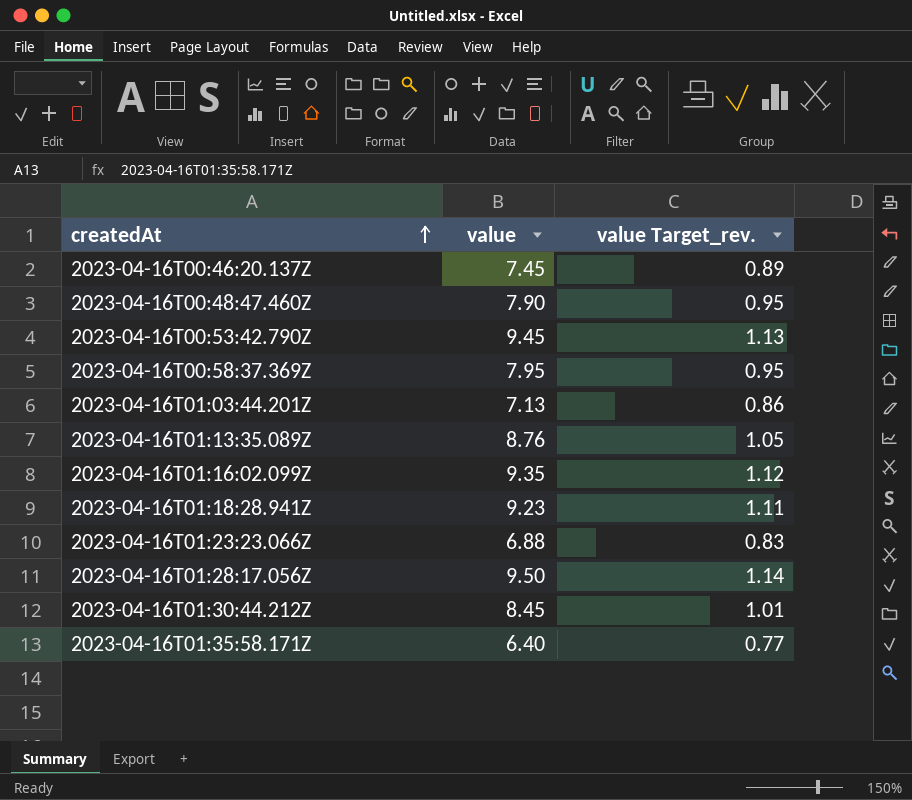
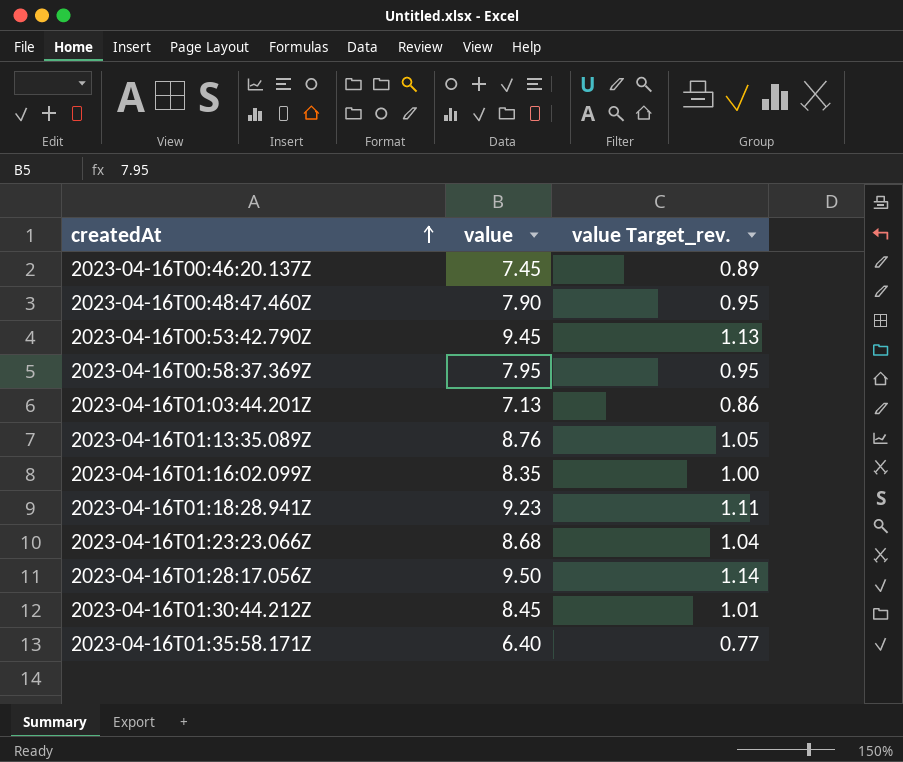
2023-04-16T01:16:02.099Z | value: 9.35 -> 8.35
2023-04-16T01:16:02.099Z | value Target_rev.: 1.12 -> 1.00
2023-04-16T01:23:23.066Z | value: 6.88 -> 8.68
2023-04-16T01:23:23.066Z | value Target_rev.: 0.83 -> 1.04

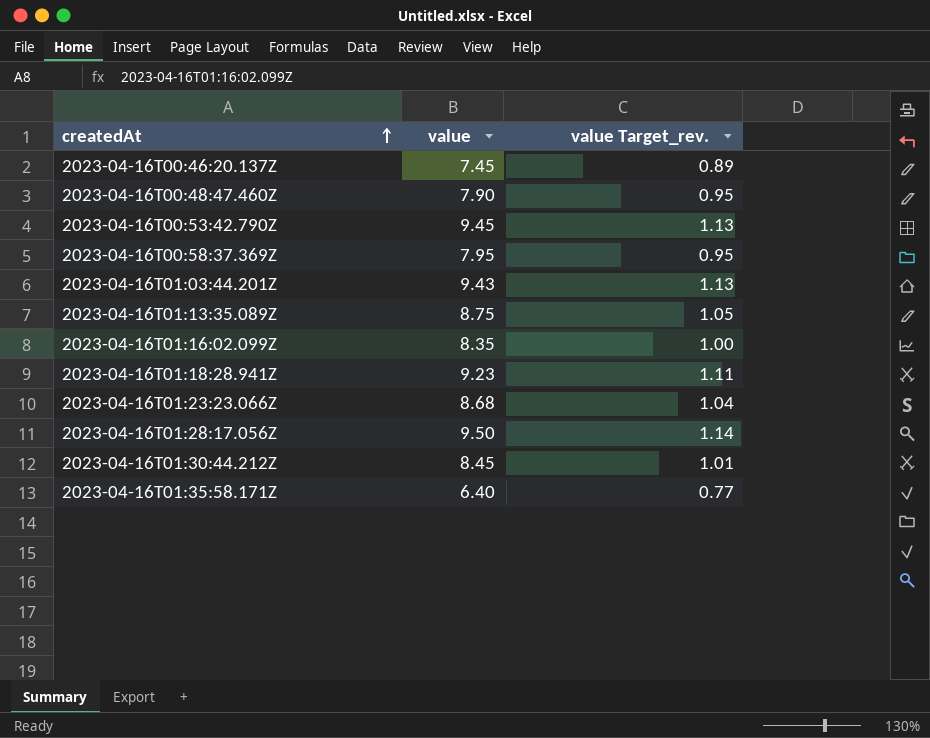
2023-04-16T01:03:44.201Z | value: 7.13 -> 9.43
2023-04-16T01:03:44.201Z | value Target_rev.: 0.86 -> 1.13
2023-04-16T01:13:35.089Z | value: 8.76 -> 8.75

